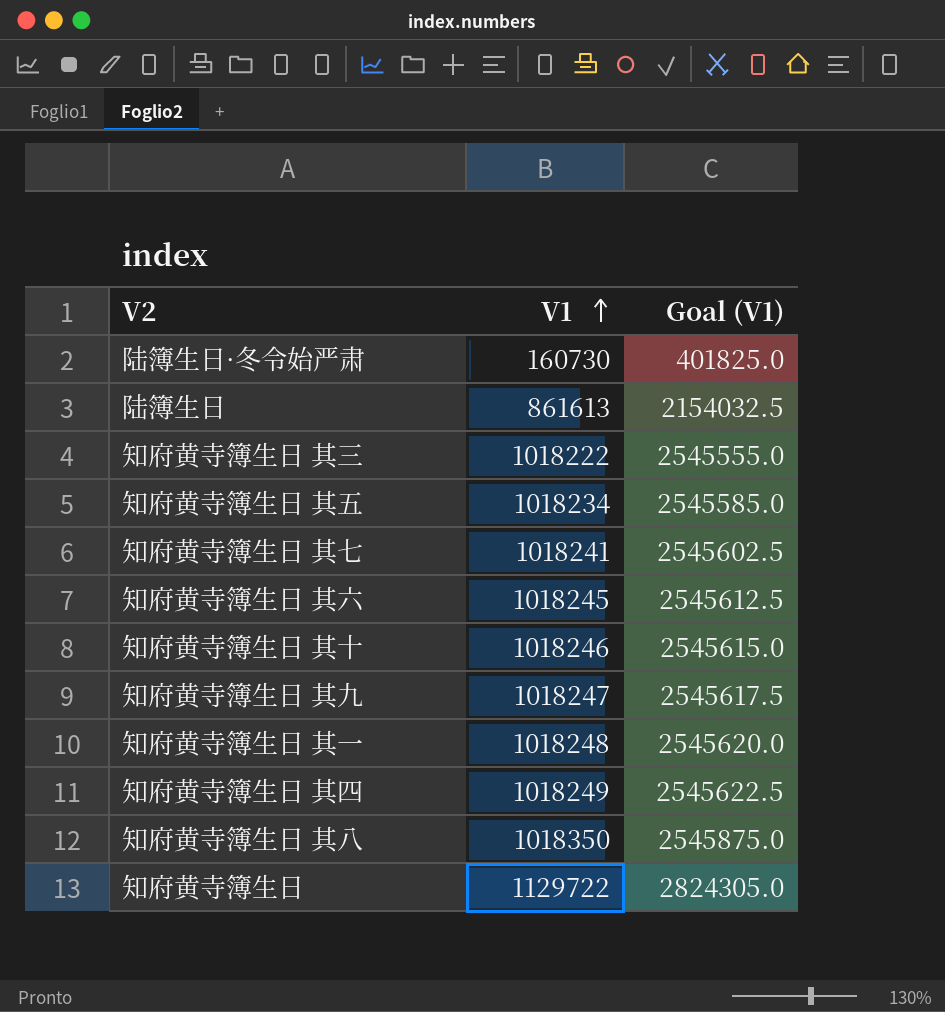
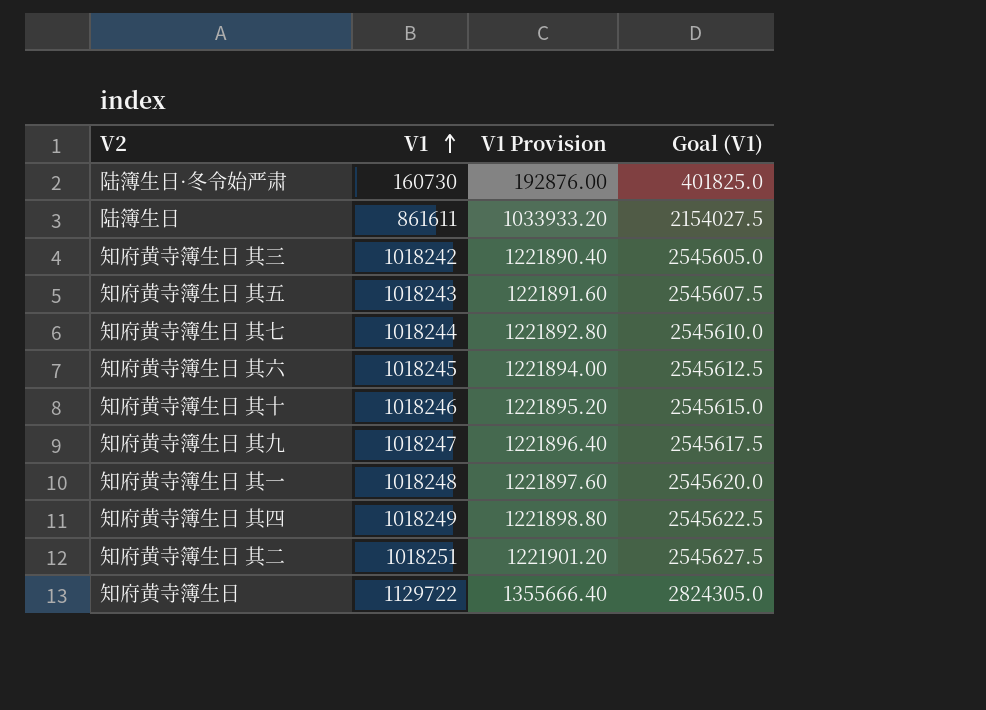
column V1 Provision | formula: none -> [V1] * 1.2
row 知府黄寺簿生日 其八: 1018350 | 2545875.0 -> none
陆簿生日 | V1: 861613 -> 861611
陆簿生日 | Goal (V1): 2154032.5 -> 2154027.5
知府黄寺簿生日 其三 | V1: 1018222 -> 1018242
知府黄寺簿生日 其三 | Goal (V1): 2545555.0 -> 2545605.0
知府黄寺簿生日 其五 | V1: 1018234 -> 1018243
知府黄寺簿生日 其五 | Goal (V1): 2545585.0 -> 2545607.5
知府黄寺簿生日 其七 | V1: 1018241 -> 1018244
知府黄寺簿生日 其七 | Goal (V1): 2545602.5 -> 2545610.0
row 知府黄寺簿生日 其二: none -> 1018251 | 1221901.20 | 2545627.5

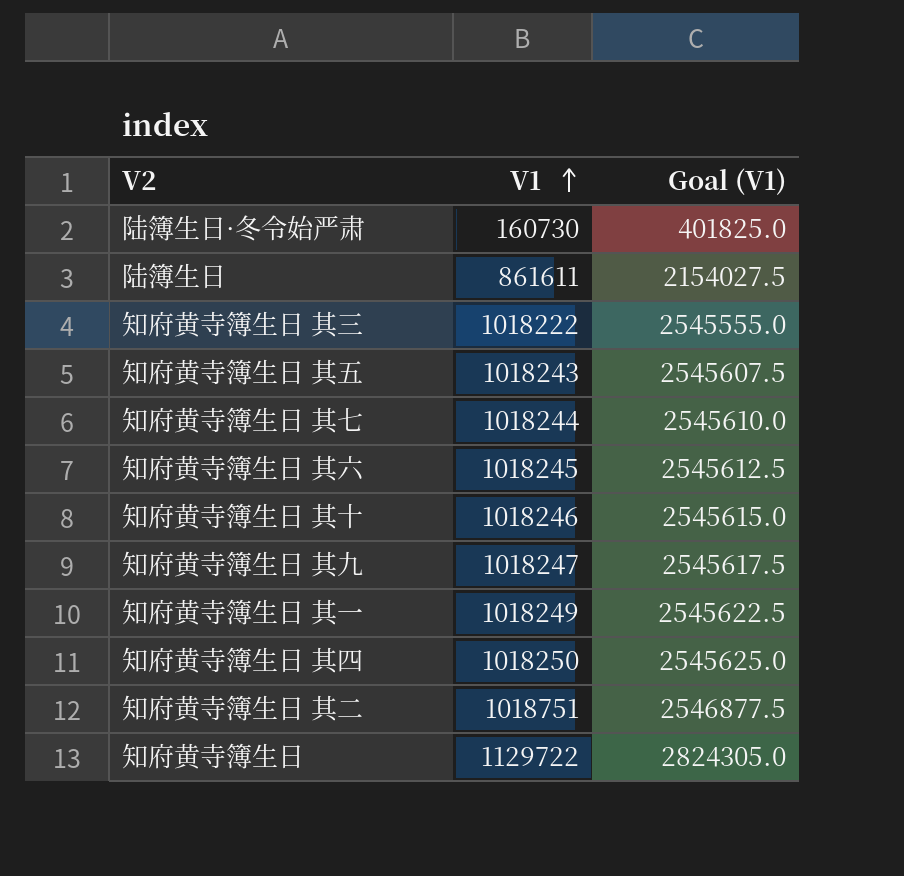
column V1 Provision | formula: [V1] * 1.2 -> none
知府黄寺簿生日 其三 | V1: 1018242 -> 1018222
知府黄寺簿生日 其三 | Goal (V1): 2545605.0 -> 2545555.0
知府黄寺簿生日 其一 | V1: 1018248 -> 1018249
知府黄寺簿生日 其一 | Goal (V1): 2545620.0 -> 2545622.5
知府黄寺簿生日 其四 | V1: 1018249 -> 1018250
知府黄寺簿生日 其四 | Goal (V1): 2545622.5 -> 2545625.0
知府黄寺簿生日 其二 | V1: 1018251 -> 1018751
知府黄寺簿生日 其二 | Goal (V1): 2545627.5 -> 2546877.5

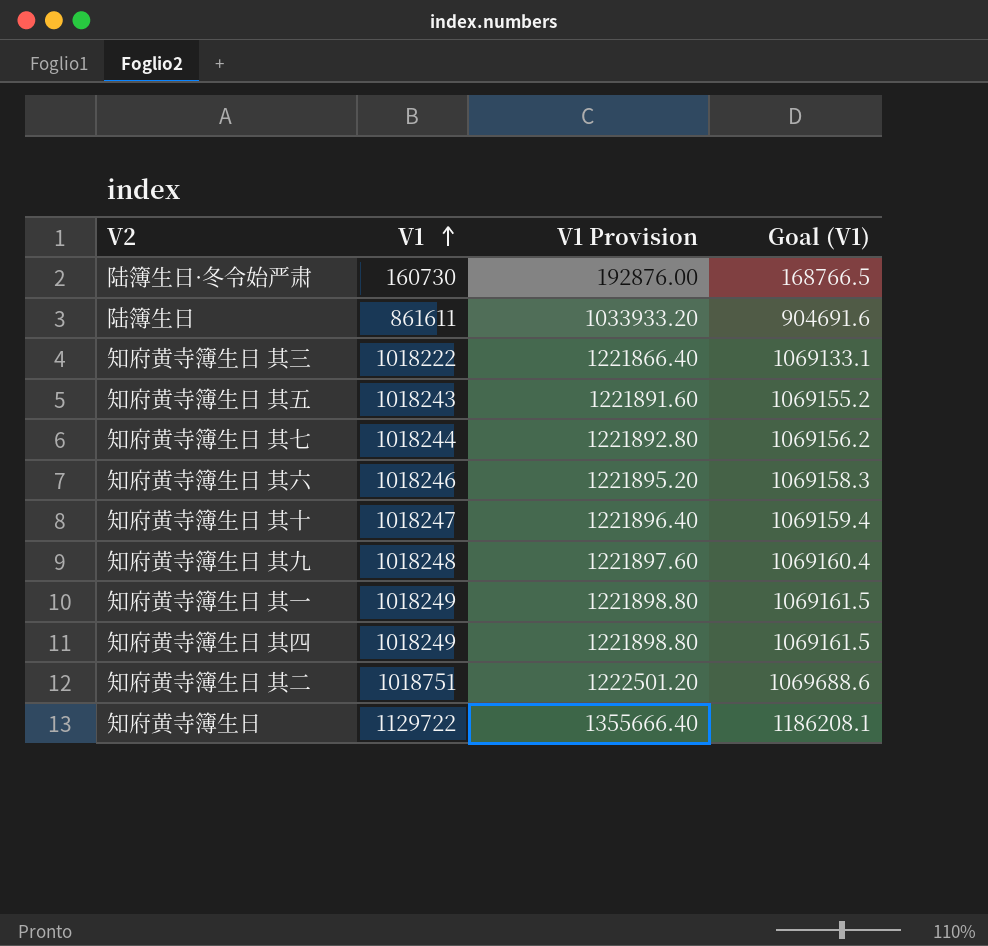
column V1 Provision | formula: none -> [V1] * 1.2
column Goal (V1) | formula: [V1] * 2.5 -> [V1] * 1.05
知府黄寺簿生日 其六 | V1: 1018245 -> 1018246
知府黄寺簿生日 其十 | V1: 1018246 -> 1018247
知府黄寺簿生日 其九 | V1: 1018247 -> 1018248
知府黄寺簿生日 其四 | V1: 1018250 -> 1018249

